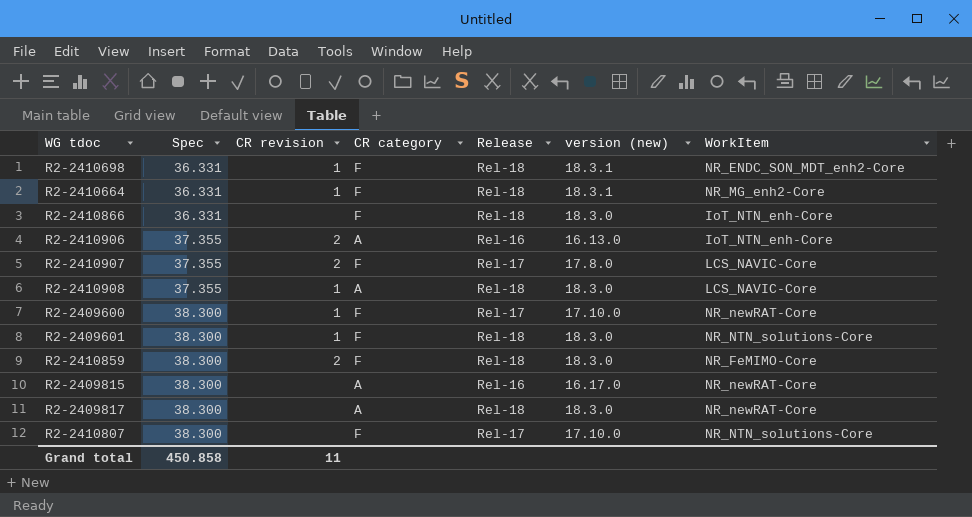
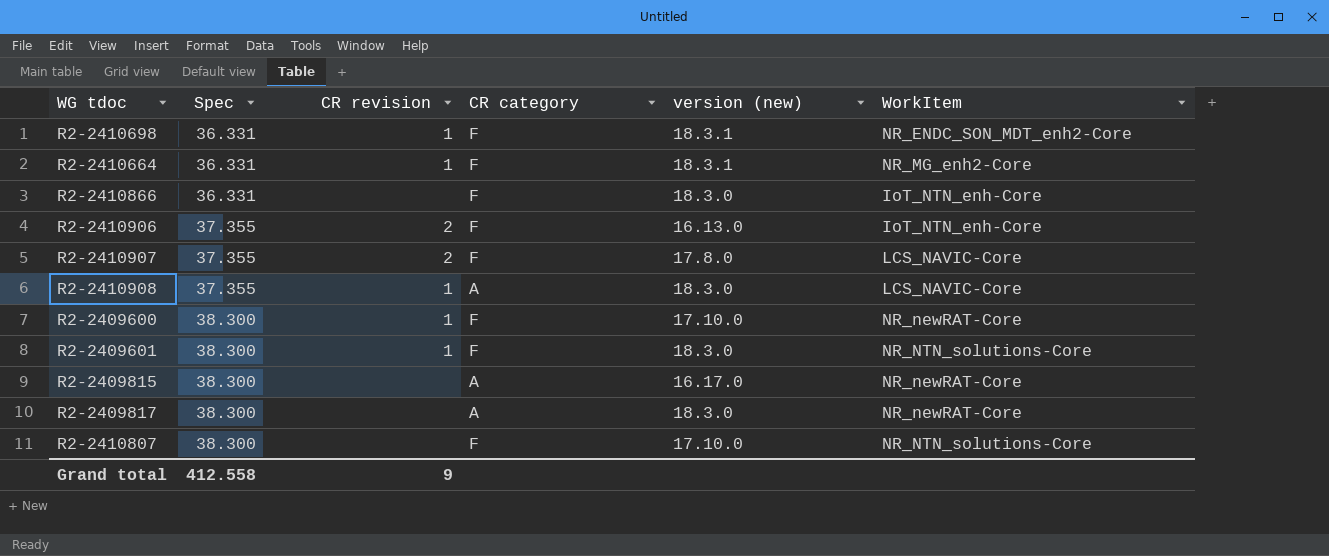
column Release | position: 5 -> none
row R2-2410859: 38.300 | 2 | F | Rel-18 | 18.3.0 | NR_FeMIMO-Core -> none
R2-2410906 | CR category: A -> F
Grand total | Spec: 450.858 -> 412.558
Grand total | CR revision: 11 -> 9

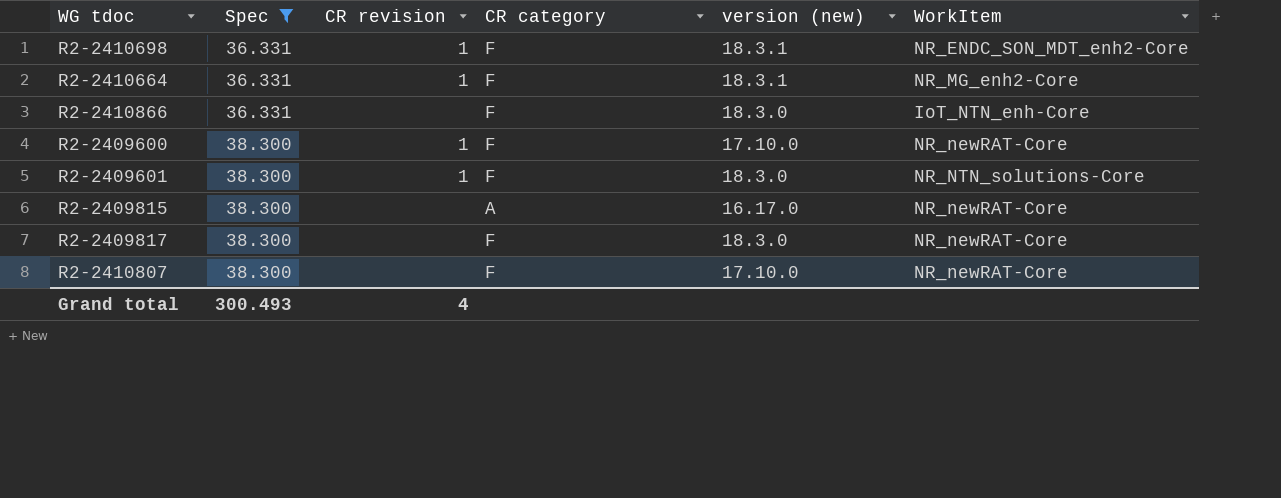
filter: none -> Spec != 37.355
R2-2409817 | CR category: A -> F
R2-2410807 | WorkItem: NR_NTN_solutions-Core -> NR_newRAT-Core
Grand total | Spec: 412.558 -> 300.493
Grand total | CR revision: 9 -> 4

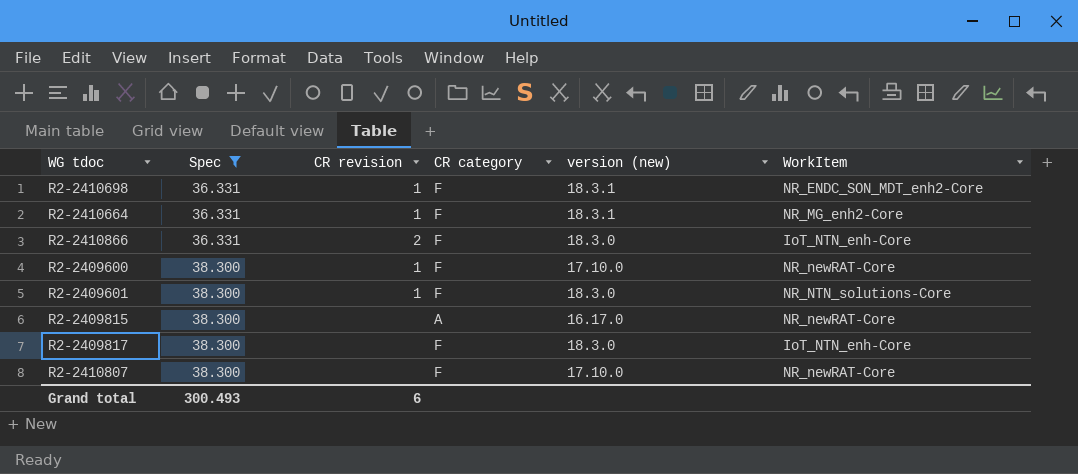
R2-2410866 | CR revision: none -> 2
R2-2409817 | WorkItem: NR_newRAT-Core -> IoT_NTN_enh-Core
Grand total | CR revision: 4 -> 6

